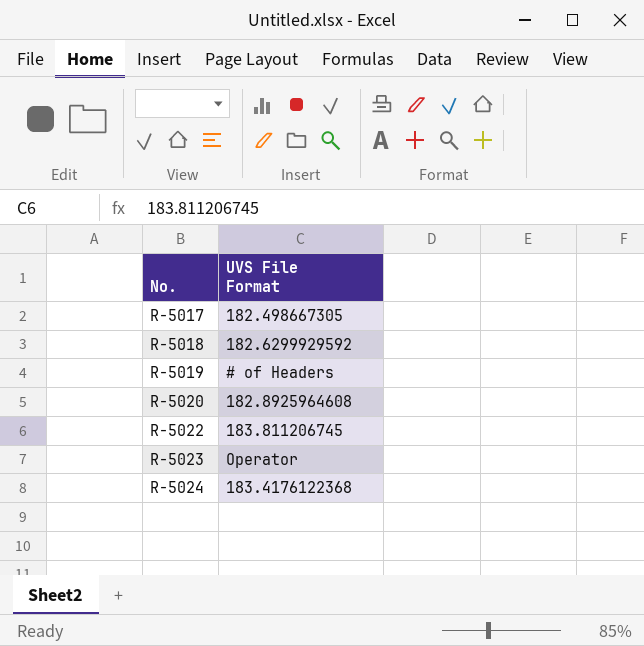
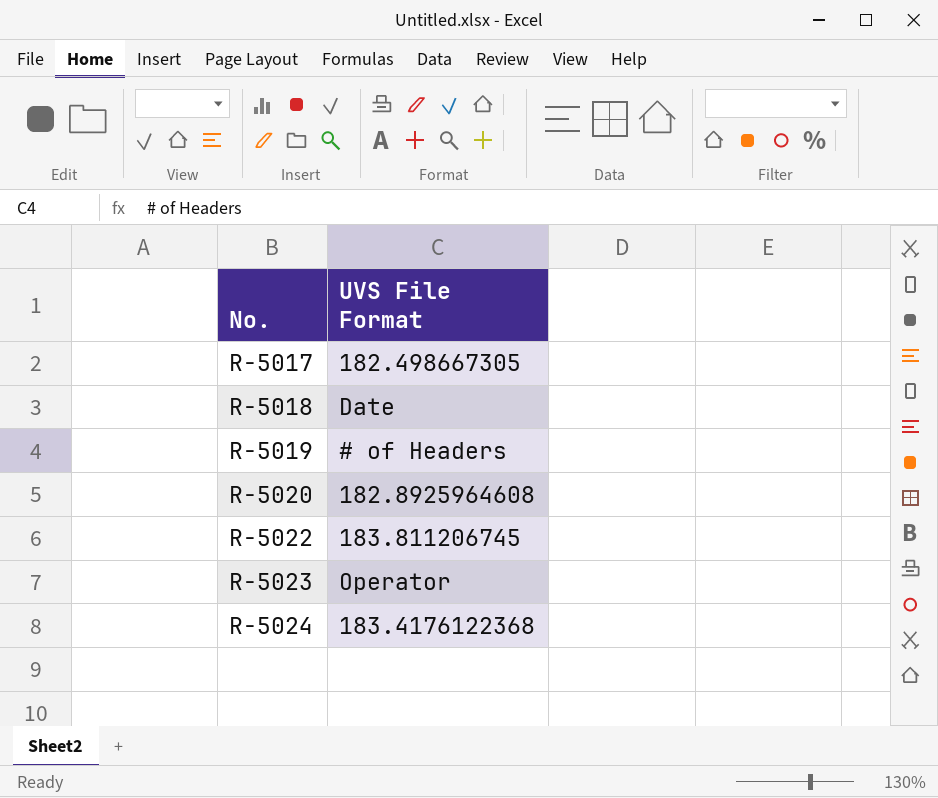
R-5018 | UVS File Format: 182.6299929592 -> Date

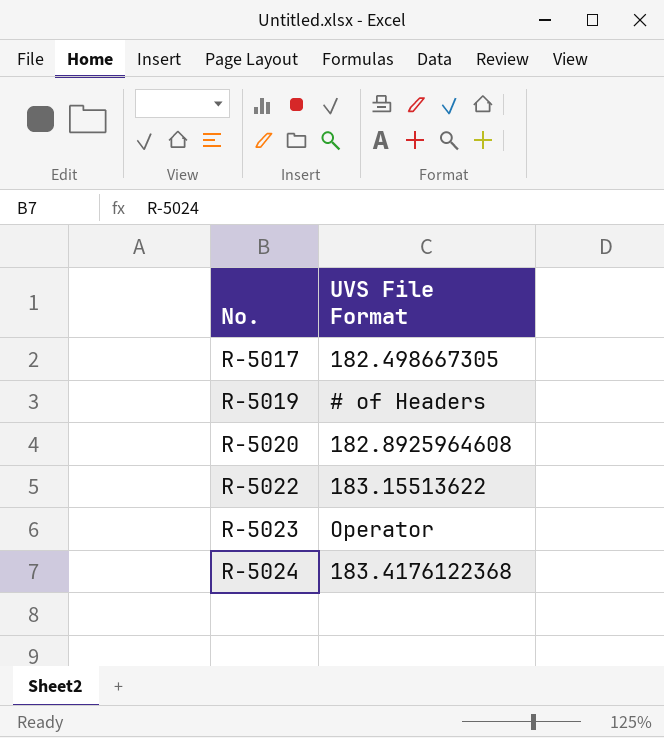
row R-5018: Date -> none
R-5022 | UVS File Format: 183.811206745 -> 183.15513622

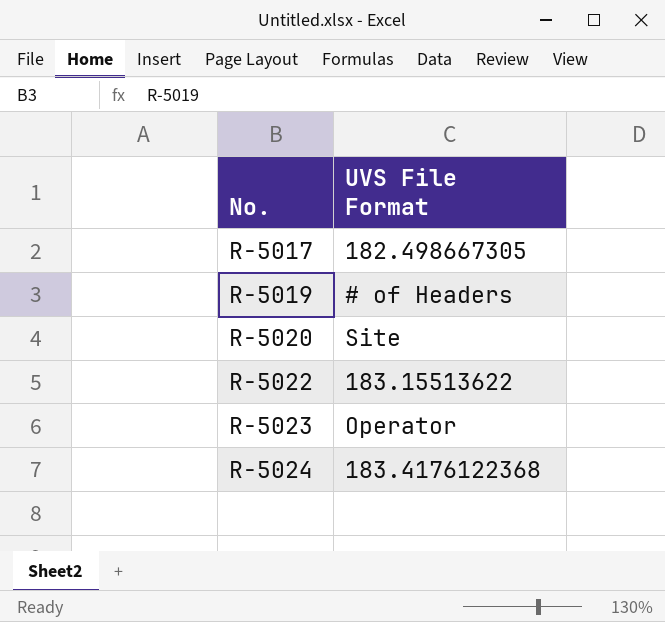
R-5020 | UVS File Format: 182.8925964608 -> Site

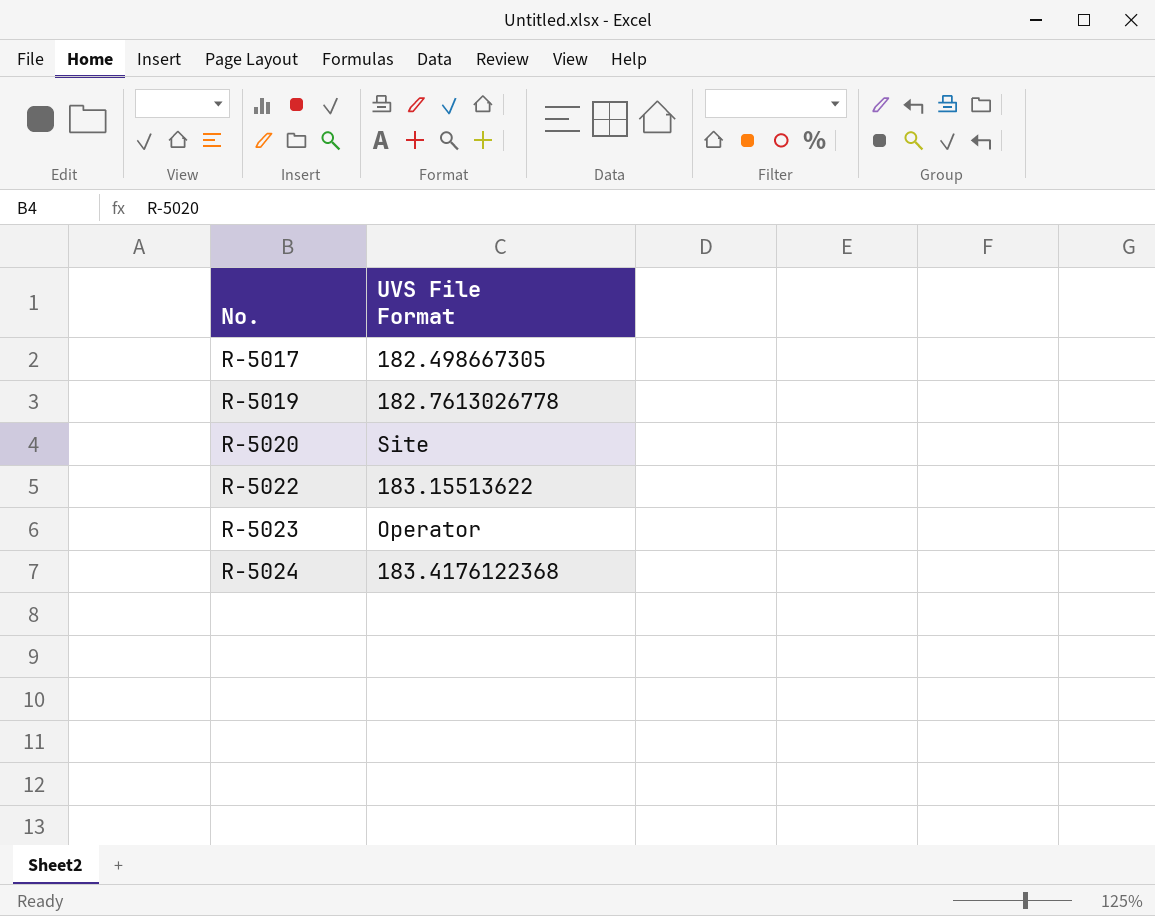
R-5019 | UVS File Format: # of Headers -> 182.7613026778

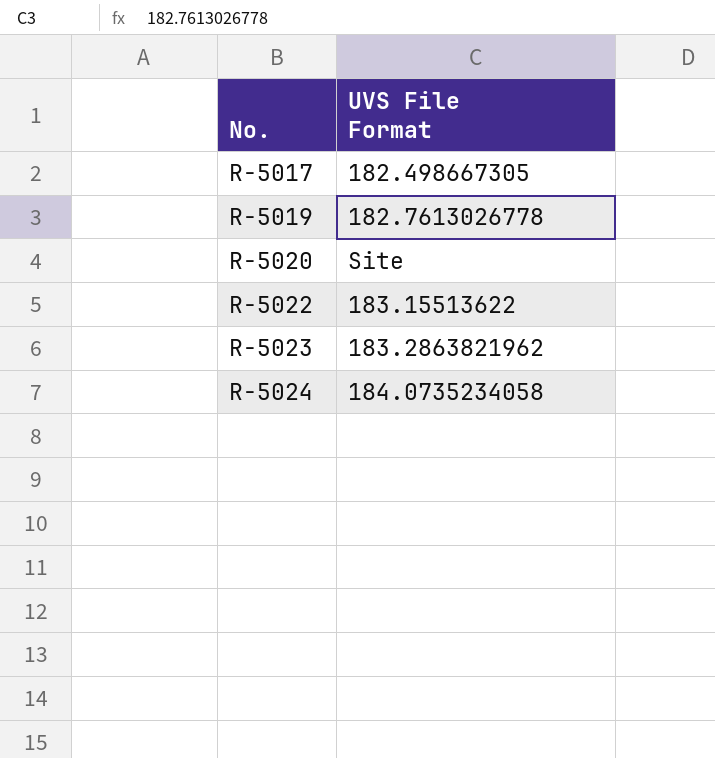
R-5023 | UVS File Format: Operator -> 183.2863821962
R-5024 | UVS File Format: 183.4176122368 -> 184.0735234058

